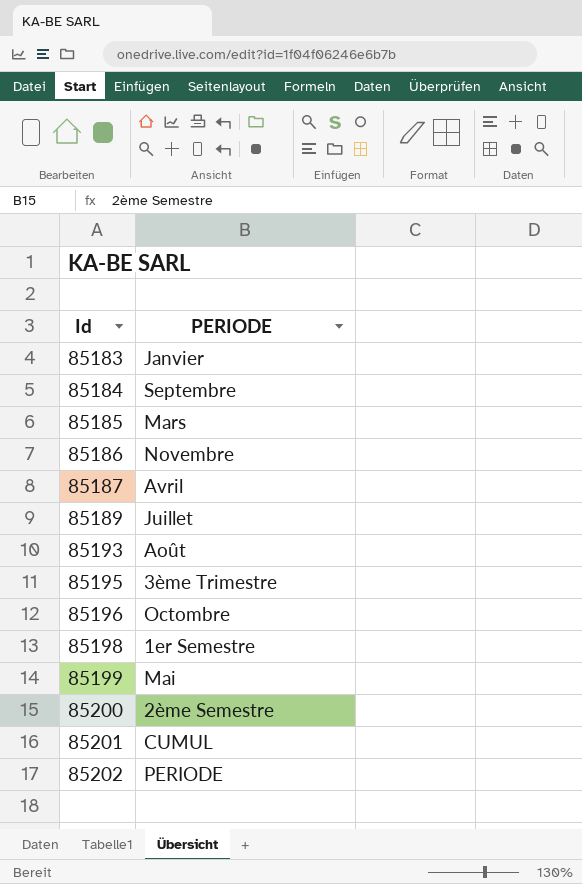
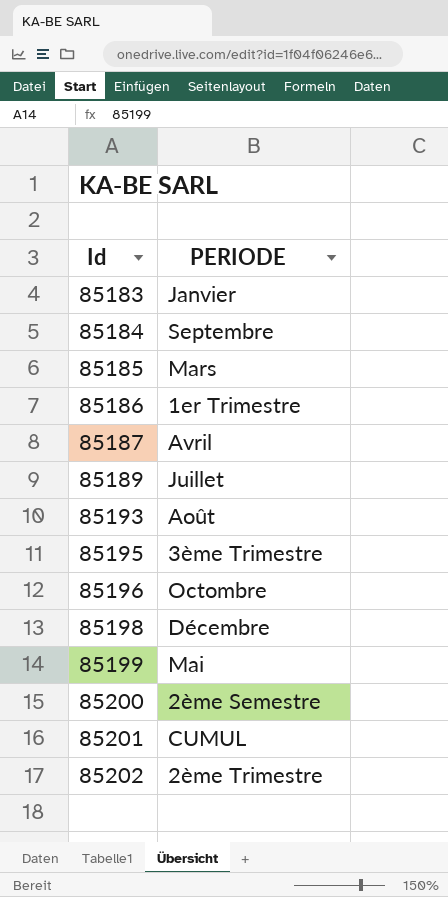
85186 | PERIODE: Novembre -> 1er Trimestre
85198 | PERIODE: 1er Semestre -> Décembre
85202 | PERIODE: PERIODE -> 2ème Trimestre

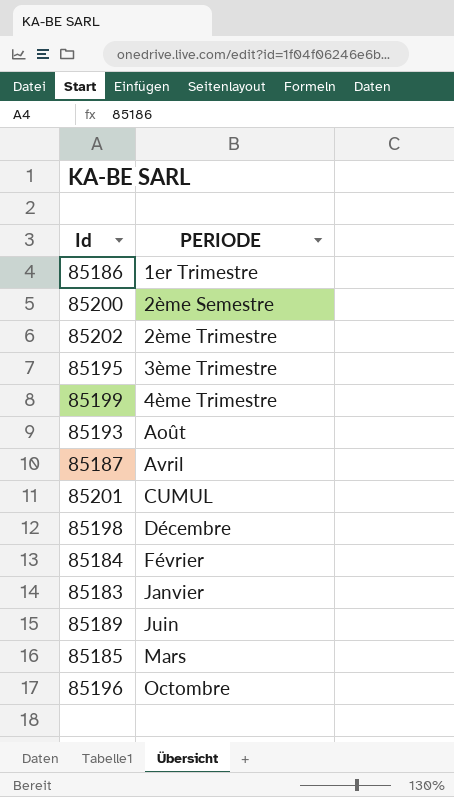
row order: Id ascending -> PERIODE ascending
85199 | PERIODE: Mai -> 4ème Trimestre
85184 | PERIODE: Septembre -> Février
85189 | PERIODE: Juillet -> Juin

